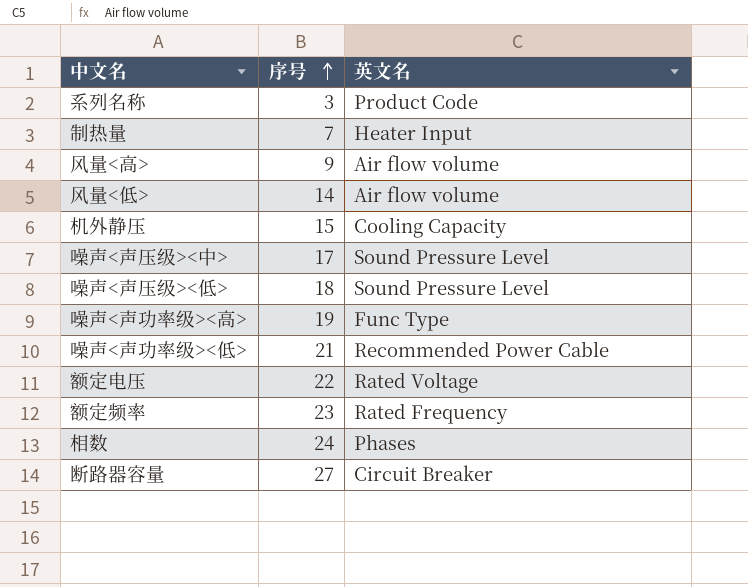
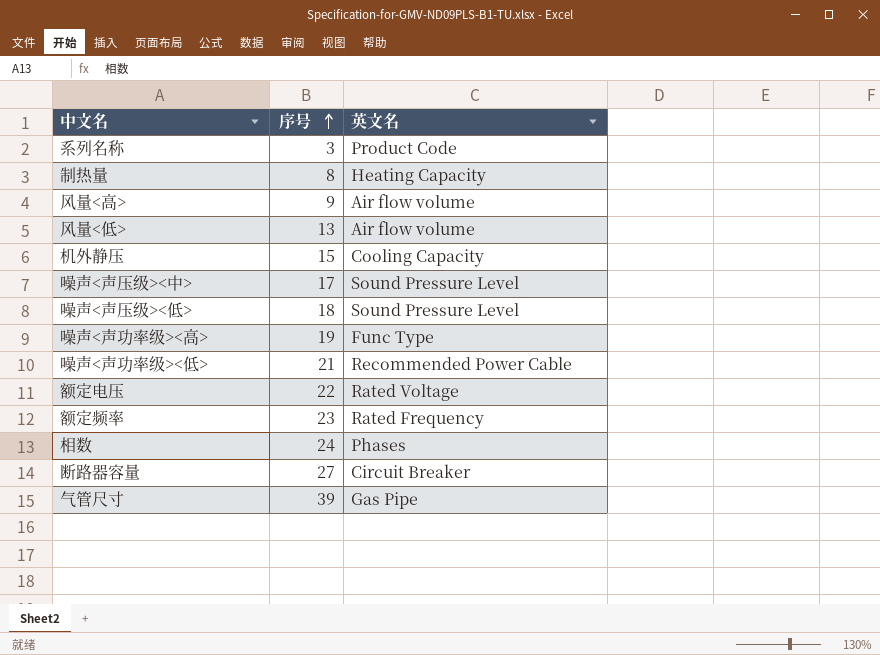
制热量 | 序号: 7 -> 8
制热量 | 英文名: Heater Input -> Heating Capacity
风量<低> | 序号: 14 -> 13
row 气管尺寸: none -> 39 | Gas Pipe

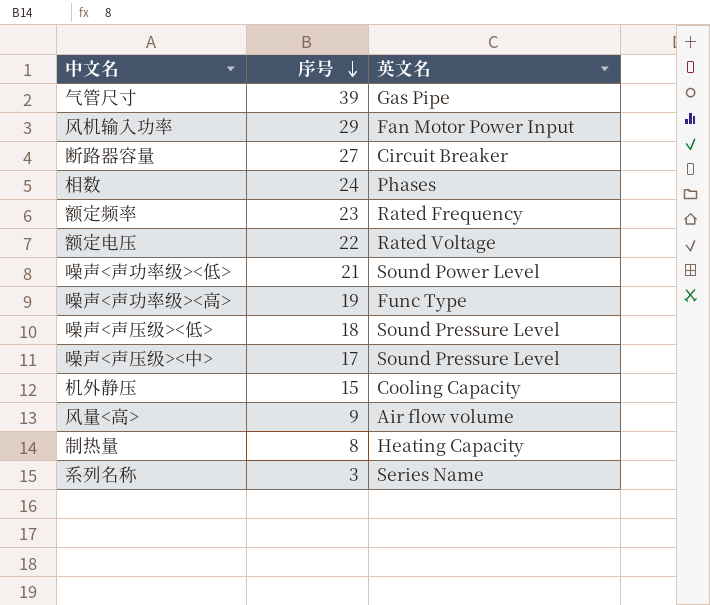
row order: 序号 ascending -> 序号 descending
row 风量<低>: 13 | Air flow volume -> none
row 风机输入功率: none -> 29 | Fan Motor Power Input
噪声<声功率级><低> | 英文名: Recommended Power Cable -> Sound Power Level
系列名称 | 英文名: Product Code -> Series Name

